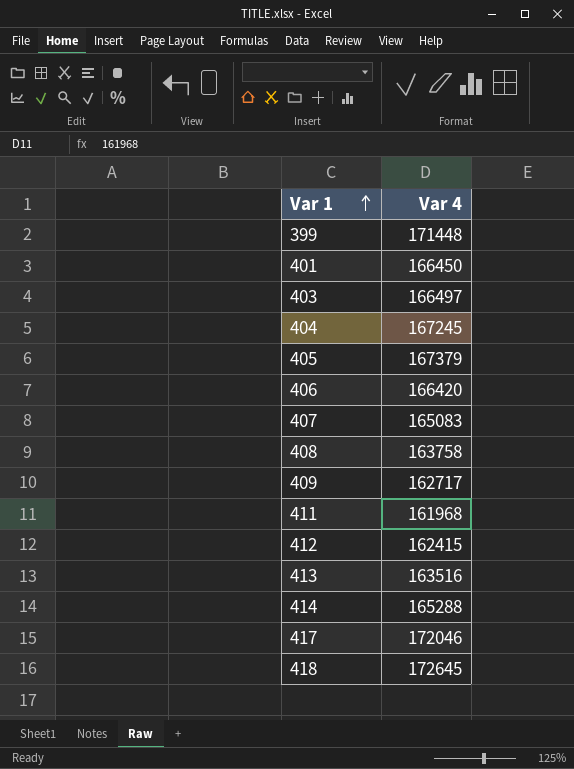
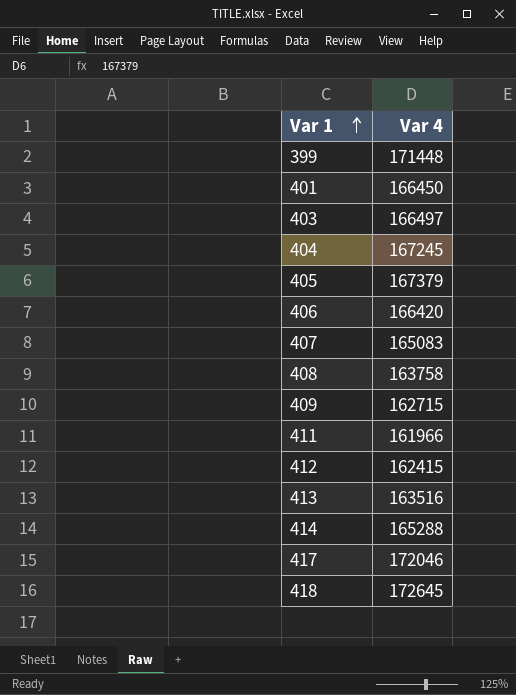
409 | Var 4: 162717 -> 162715
411 | Var 4: 161968 -> 161966

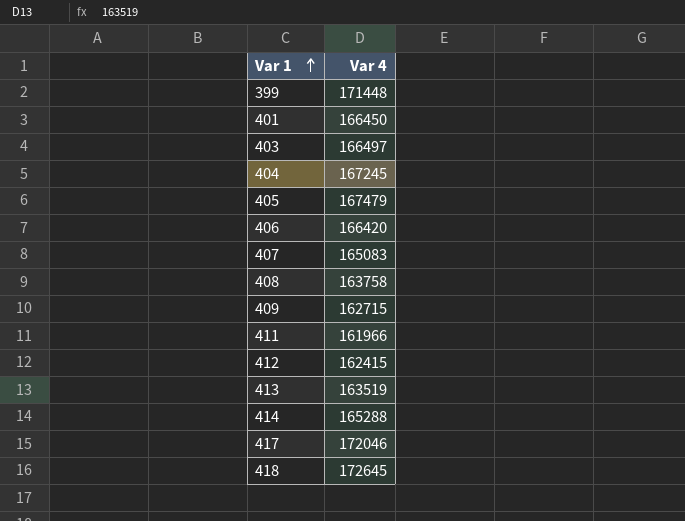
405 | Var 4: 167379 -> 167479
413 | Var 4: 163516 -> 163519

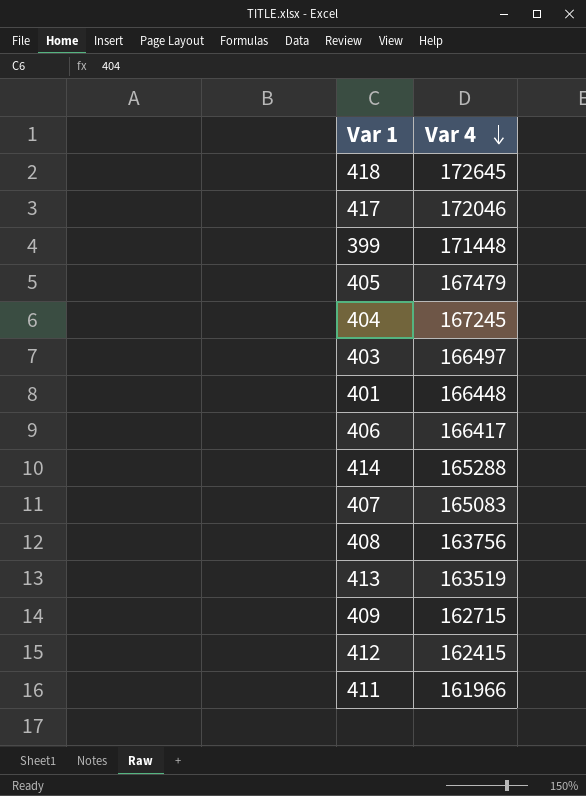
row order: Var 1 ascending -> Var 4 descending
401 | Var 4: 166450 -> 166448
406 | Var 4: 166420 -> 166417
408 | Var 4: 163758 -> 163756

